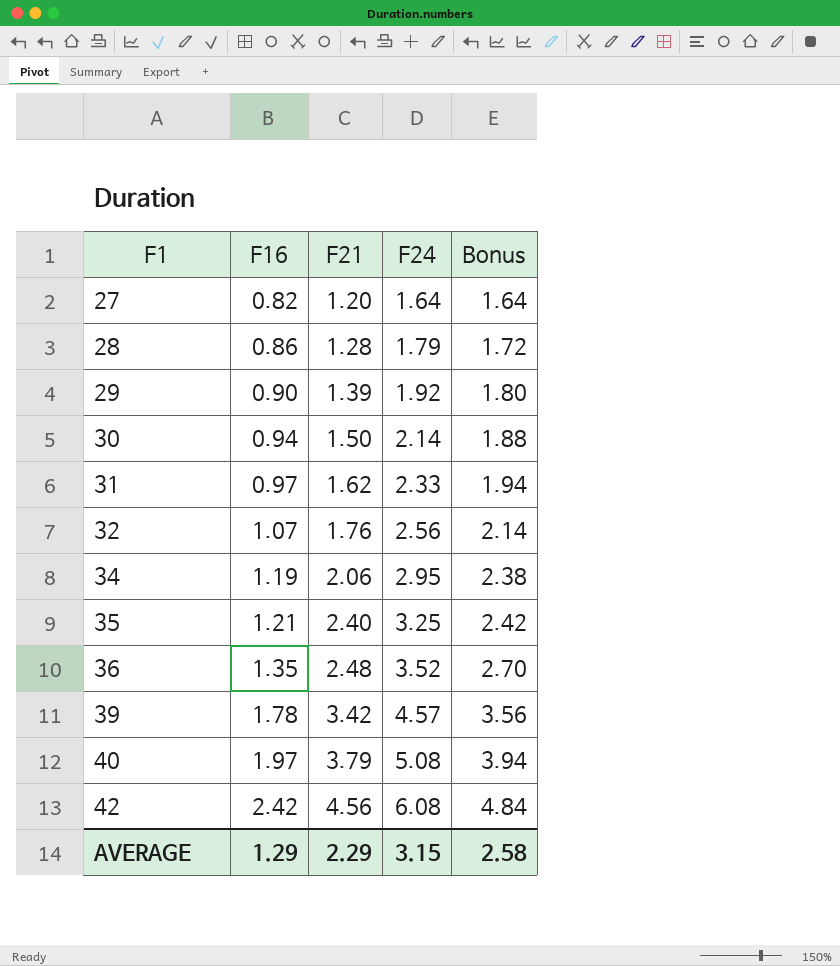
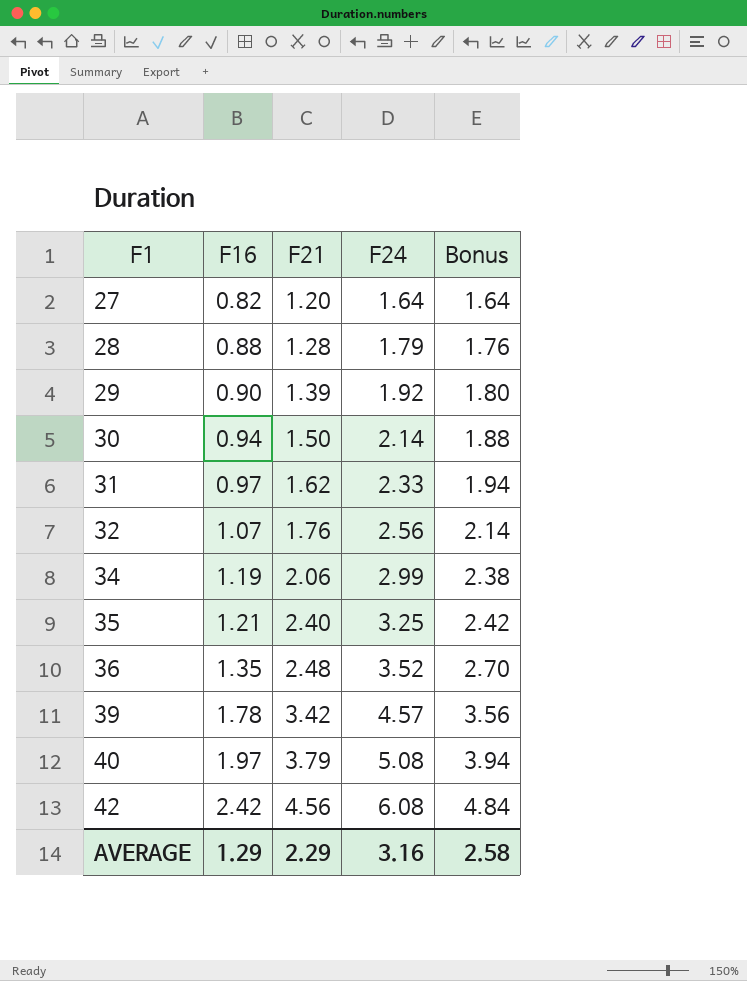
28 | F16: 0.86 -> 0.88
28 | Bonus: 1.72 -> 1.76
34 | F24: 2.95 -> 2.99
AVERAGE | F24: 3.15 -> 3.16

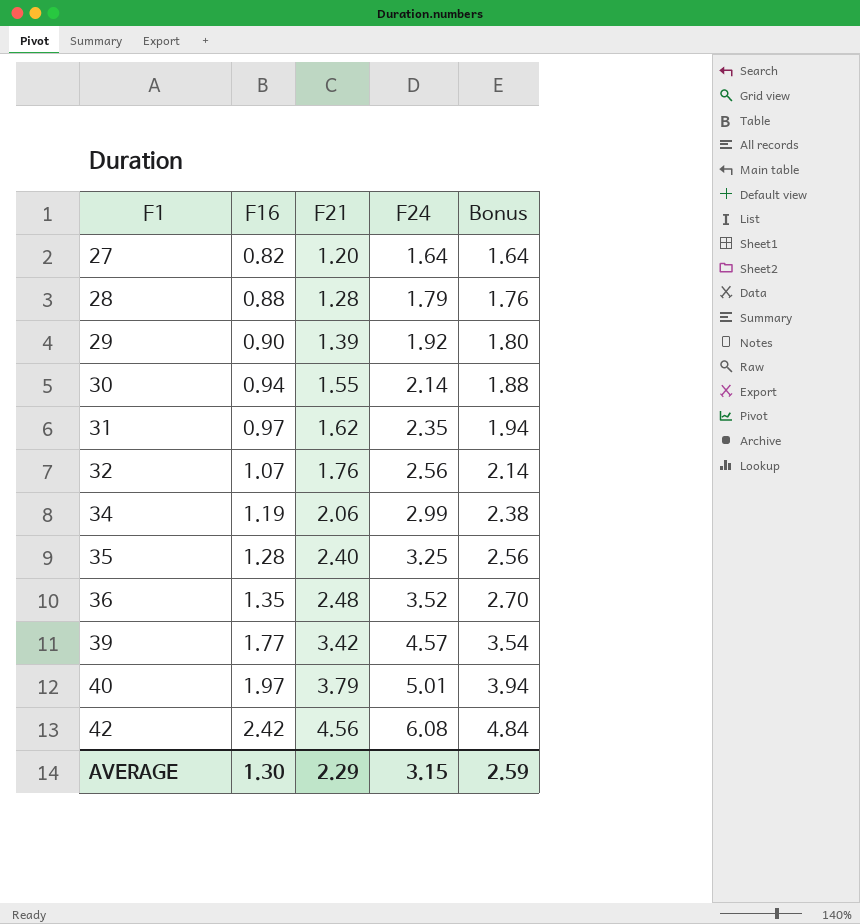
30 | F21: 1.50 -> 1.55
31 | F24: 2.33 -> 2.35
35 | F16: 1.21 -> 1.28
35 | Bonus: 2.42 -> 2.56
39 | F16: 1.78 -> 1.77
39 | Bonus: 3.56 -> 3.54
40 | F24: 5.08 -> 5.01
AVERAGE | F16: 1.29 -> 1.30
AVERAGE | F24: 3.16 -> 3.15
AVERAGE | Bonus: 2.58 -> 2.59

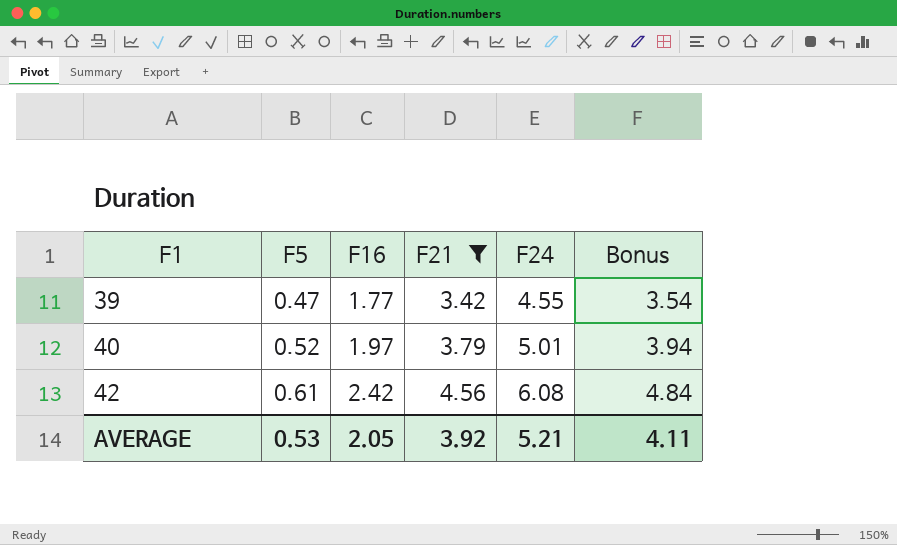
filter: none -> F21 >= 3.42
column F5 | position: none -> 2
39 | F24: 4.57 -> 4.55
AVERAGE | F16: 1.30 -> 2.05
AVERAGE | F21: 2.29 -> 3.92
AVERAGE | F24: 3.15 -> 5.21
AVERAGE | Bonus: 2.59 -> 4.11

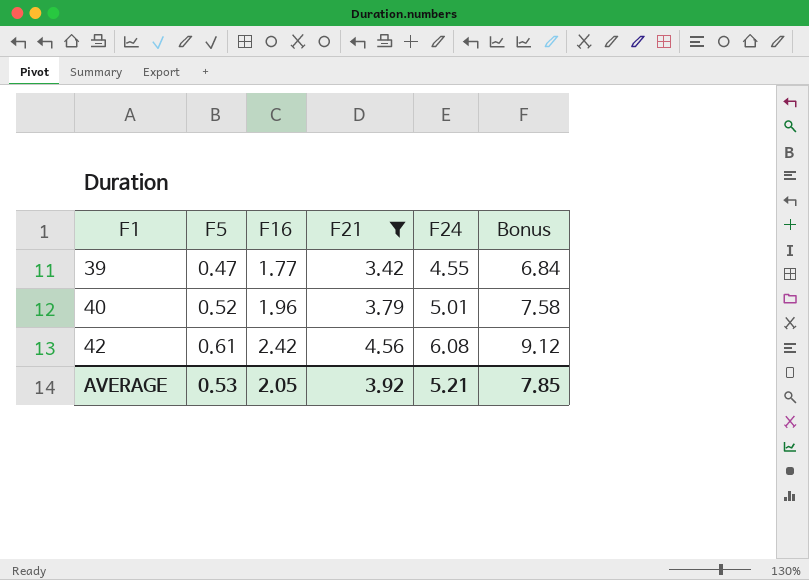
column Bonus | formula: [F16] * 2 -> [F21] * 2
40 | F16: 1.97 -> 1.96
AVERAGE | Bonus: 4.11 -> 7.85

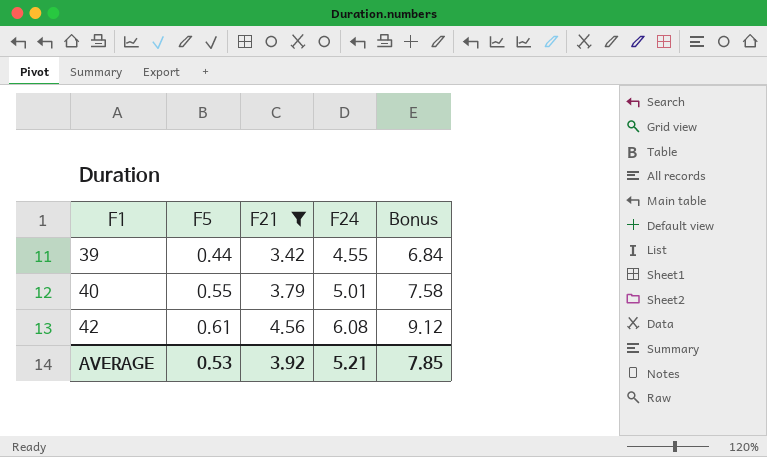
column F16 | position: 3 -> none
39 | F5: 0.47 -> 0.44
40 | F5: 0.52 -> 0.55

